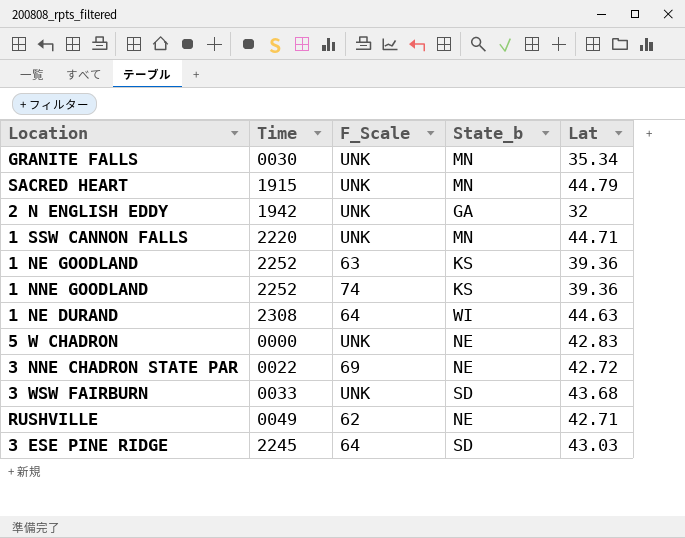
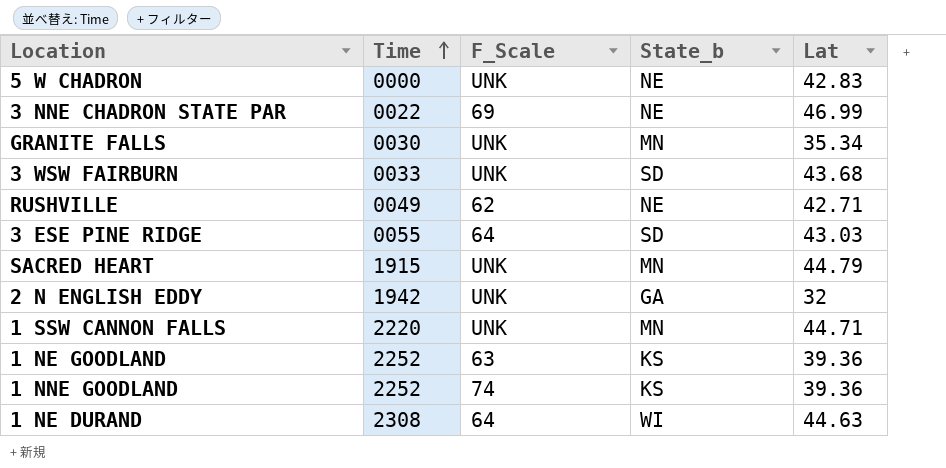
row order: none -> Time ascending
3 NNE CHADRON STATE PAR | Lat: 42.72 -> 46.99
3 ESE PINE RIDGE | Time: 2245 -> 0055

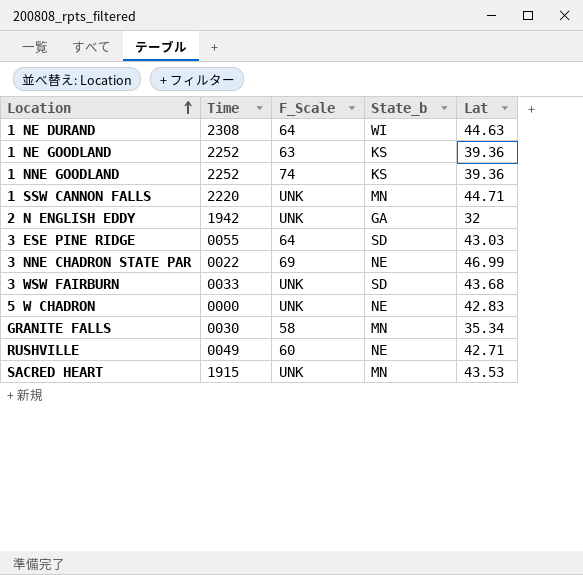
row order: Time ascending -> Location ascending
GRANITE FALLS | F_Scale: UNK -> 58
RUSHVILLE | F_Scale: 62 -> 60
SACRED HEART | Lat: 44.79 -> 43.53

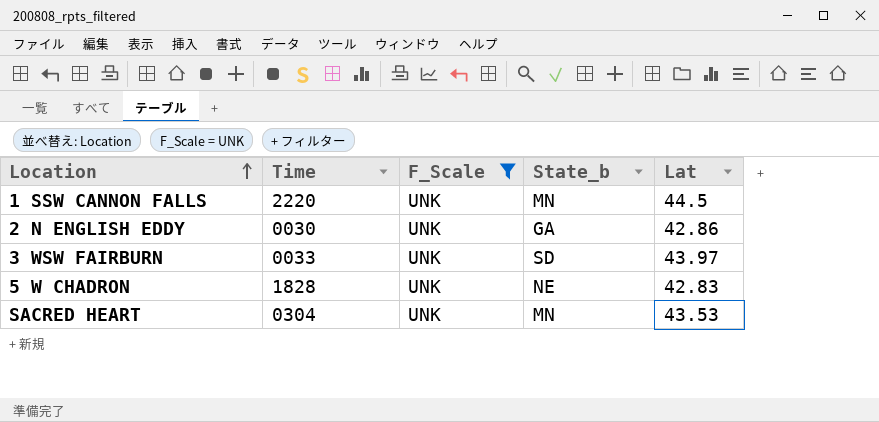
filter: none -> F_Scale = UNK
1 SSW CANNON FALLS | Lat: 44.71 -> 44.5
2 N ENGLISH EDDY | Time: 1942 -> 0030
2 N ENGLISH EDDY | Lat: 32 -> 42.86
3 WSW FAIRBURN | Lat: 43.68 -> 43.97
5 W CHADRON | Time: 0000 -> 1828
SACRED HEART | Time: 1915 -> 0304

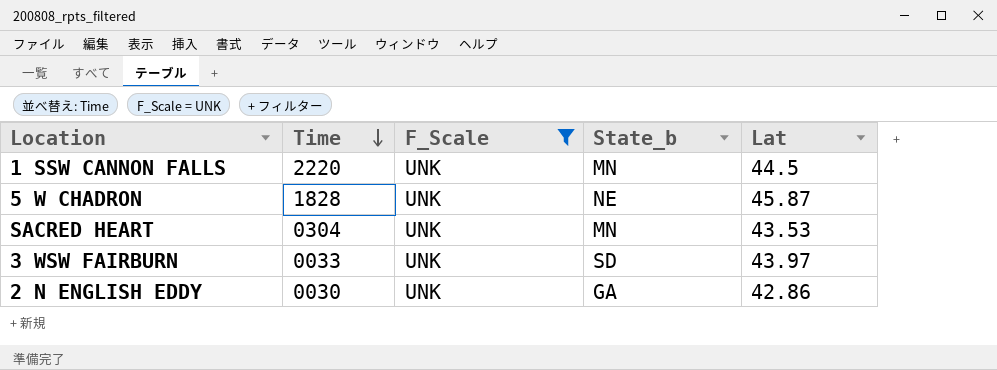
row order: Location ascending -> Time descending
5 W CHADRON | Lat: 42.83 -> 45.87

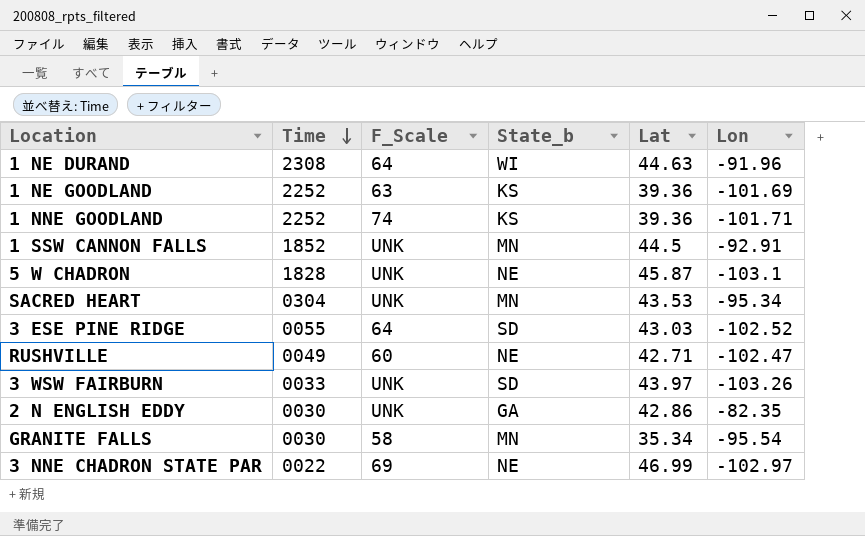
filter: F_Scale = UNK -> none
column Lon | position: none -> 6
1 SSW CANNON FALLS | Time: 2220 -> 1852

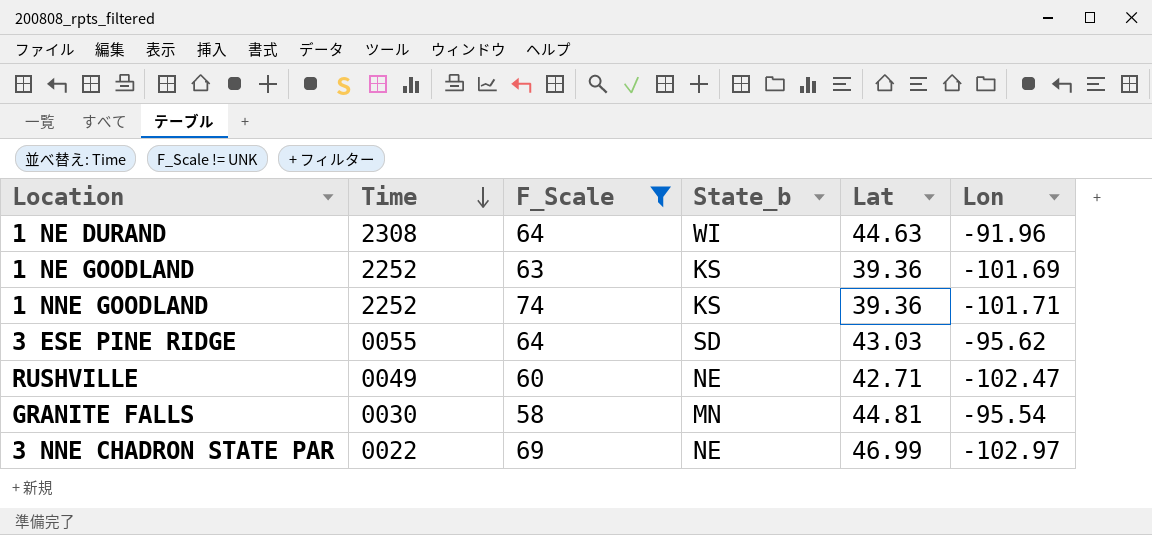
filter: none -> F_Scale != UNK
3 ESE PINE RIDGE | Lon: -102.52 -> -95.62
GRANITE FALLS | Lat: 35.34 -> 44.81

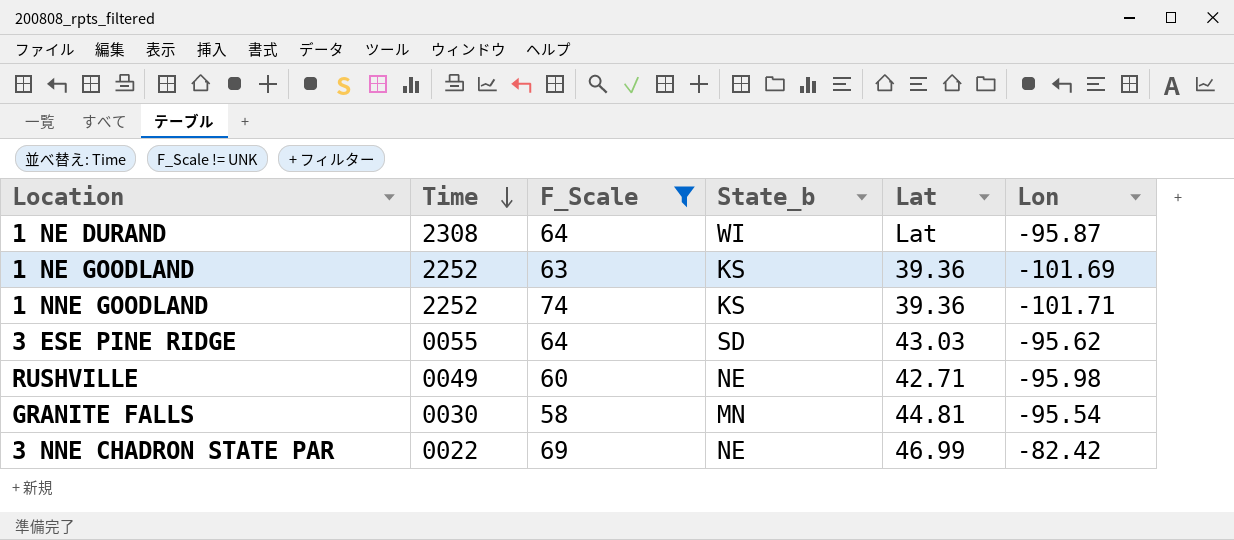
1 NE DURAND | Lat: 44.63 -> Lat
1 NE DURAND | Lon: -91.96 -> -95.87
RUSHVILLE | Lon: -102.47 -> -95.98
3 NNE CHADRON STATE PAR | Lon: -102.97 -> -82.42

